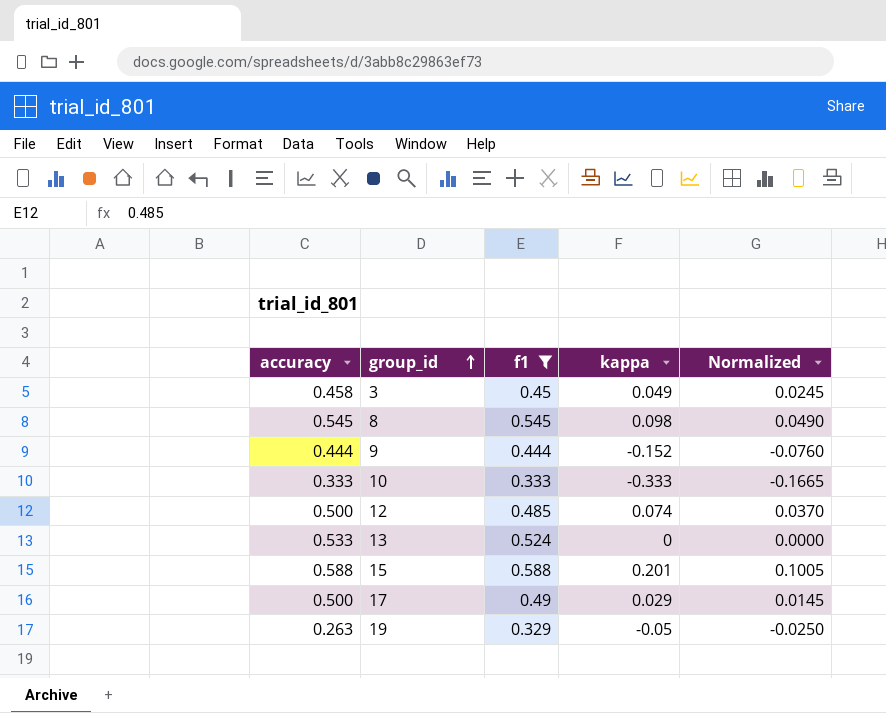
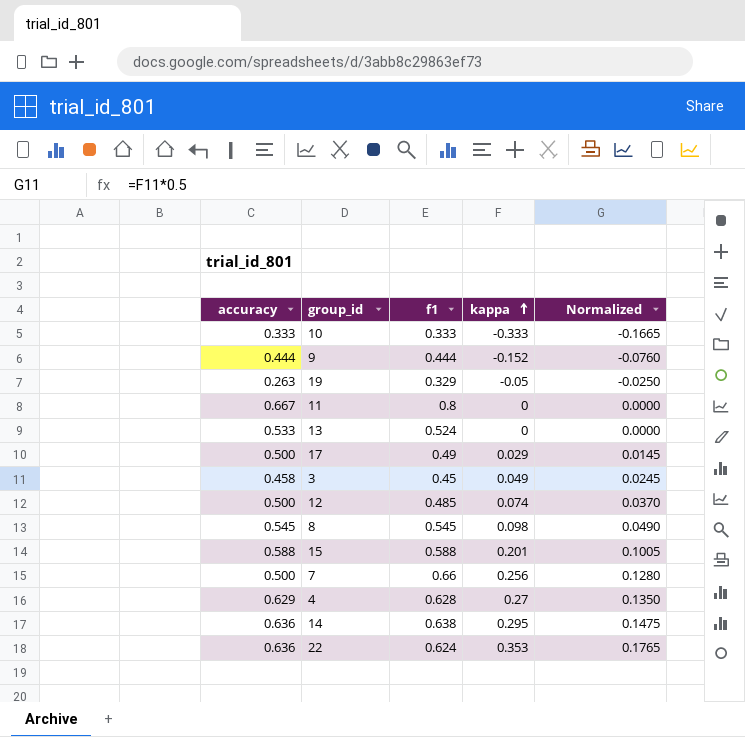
filter: f1 <= 0.588 -> none
row order: group_id ascending -> kappa ascending

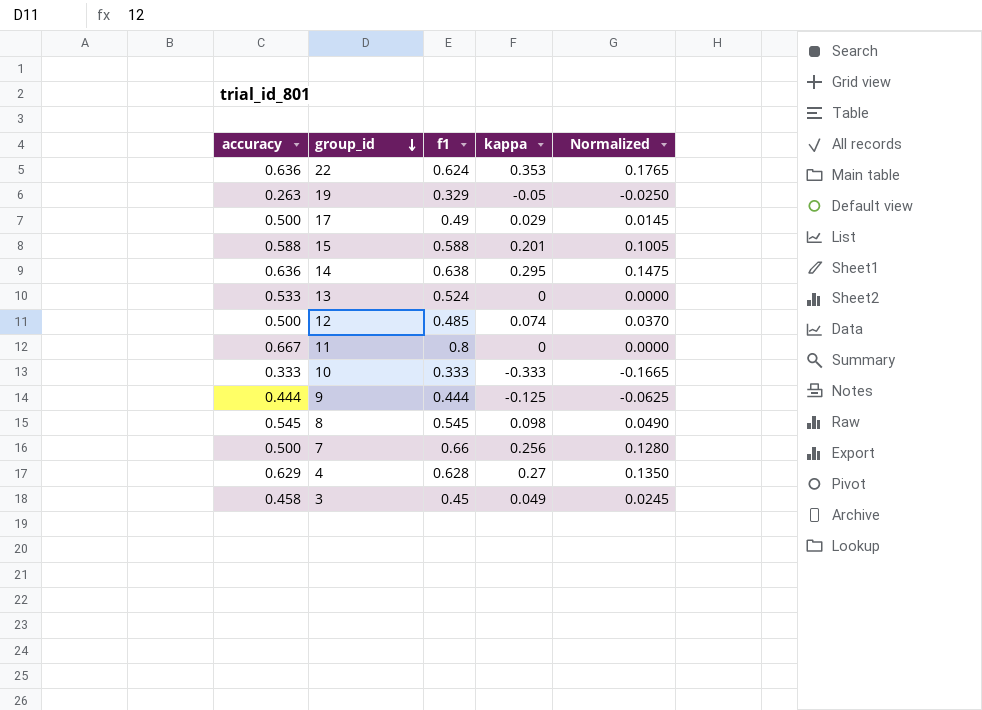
row order: kappa ascending -> group_id descending
9 | kappa: -0.152 -> -0.125
9 | Normalized: -0.0760 -> -0.0625

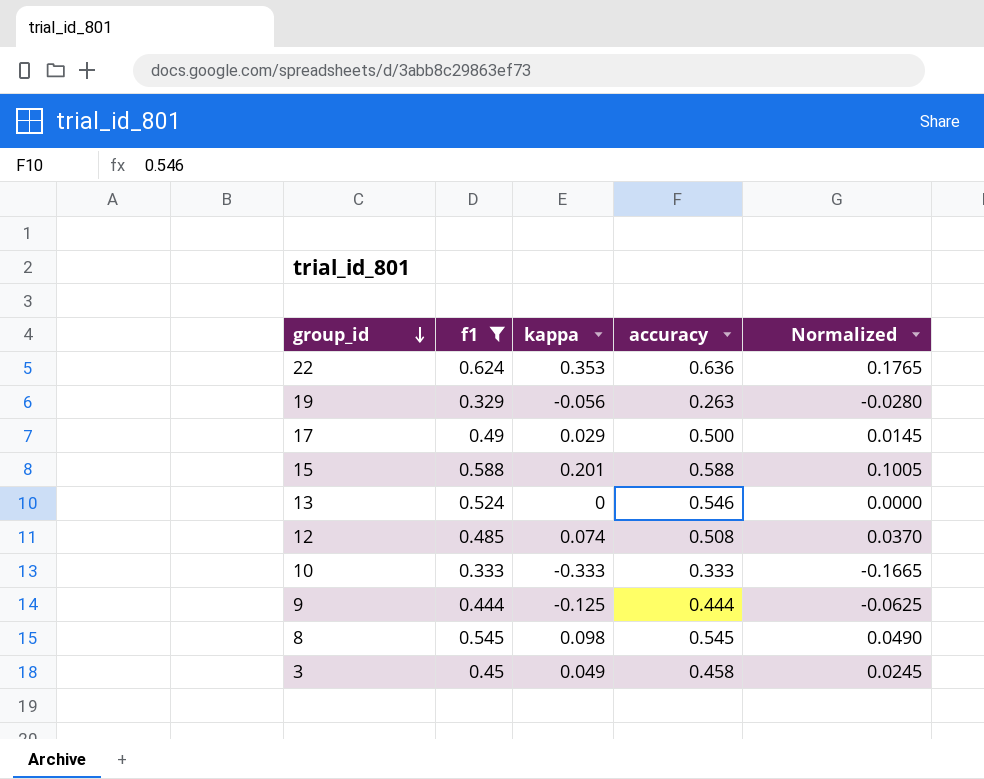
filter: none -> f1 <= 0.624
column accuracy | position: 1 -> 4
19 | kappa: -0.05 -> -0.056
19 | Normalized: -0.0250 -> -0.0280
13 | accuracy: 0.533 -> 0.546
12 | accuracy: 0.500 -> 0.508

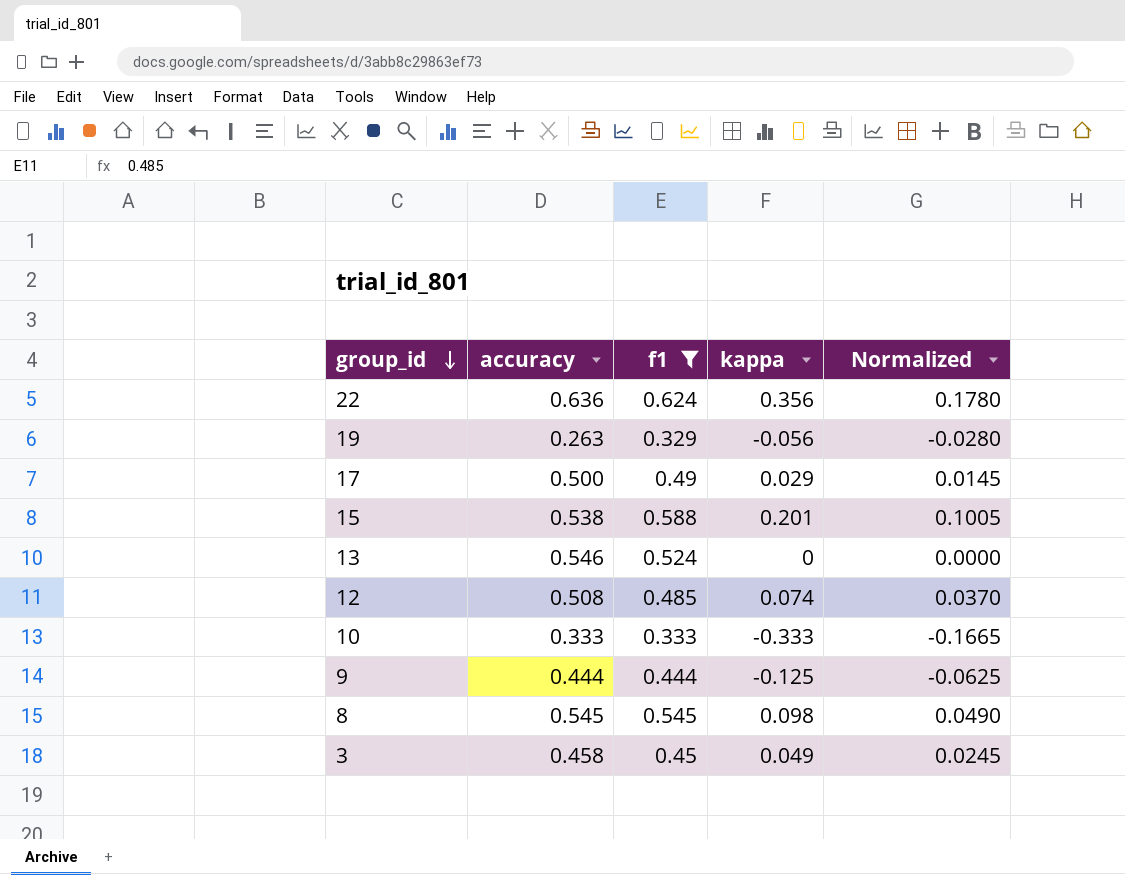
column accuracy | position: 4 -> 2
22 | kappa: 0.353 -> 0.356
22 | Normalized: 0.1765 -> 0.1780
15 | accuracy: 0.588 -> 0.538

